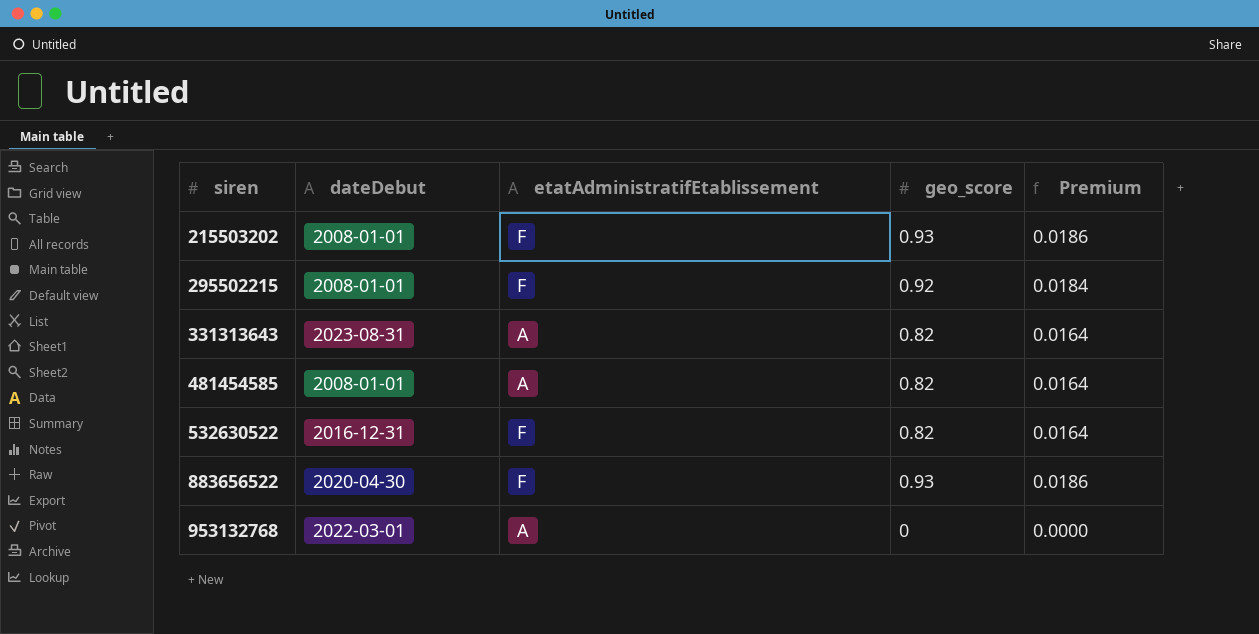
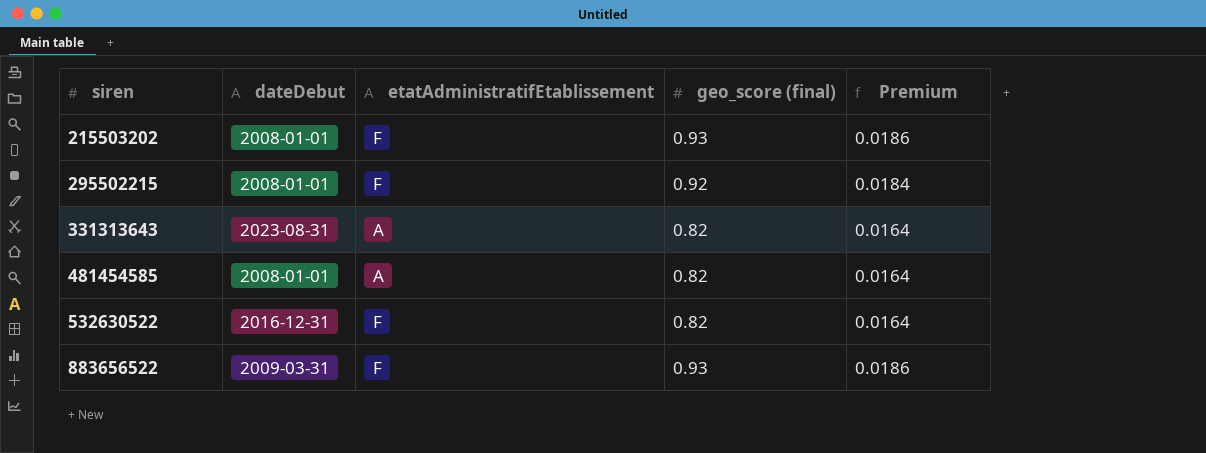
column name: geo_score -> geo_score (final)
row 953132768: 2022-03-01 | A | 0 | 0.0000 -> none
883656522 | dateDebut: 2020-04-30 -> 2009-03-31

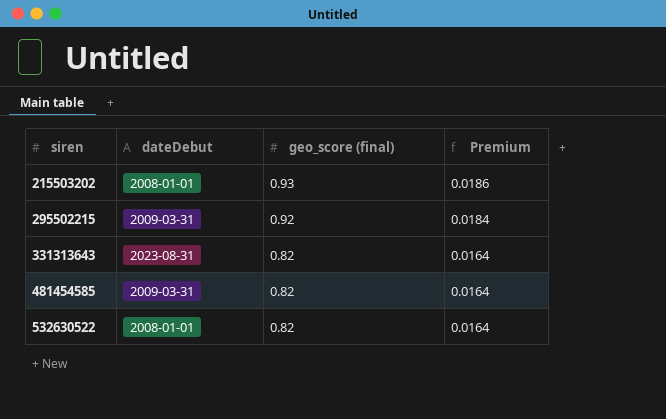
column etatAdministratifEtablissement | position: 3 -> none
row 883656522: 2009-03-31 | F | 0.93 | 0.0186 -> none
295502215 | dateDebut: 2008-01-01 -> 2009-03-31
481454585 | dateDebut: 2008-01-01 -> 2009-03-31
532630522 | dateDebut: 2016-12-31 -> 2008-01-01

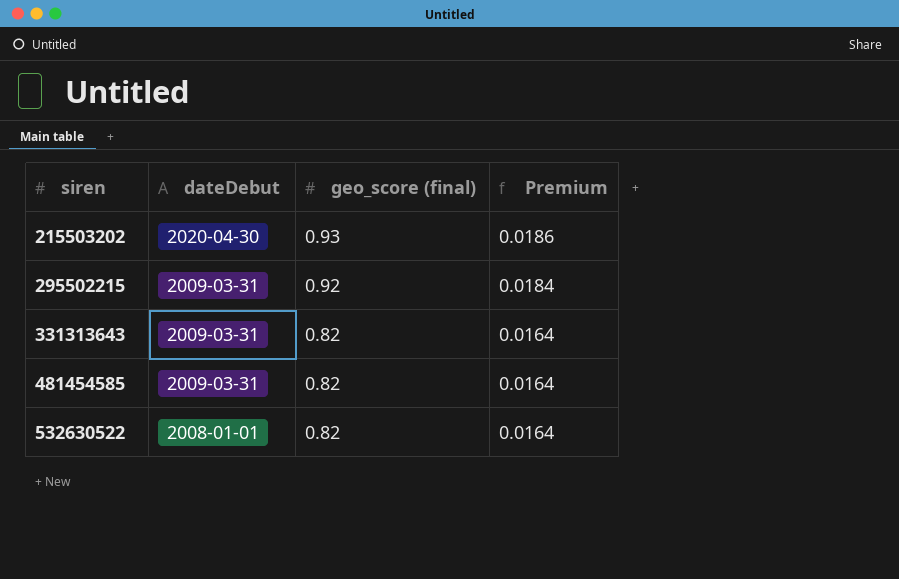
215503202 | dateDebut: 2008-01-01 -> 2020-04-30
331313643 | dateDebut: 2023-08-31 -> 2009-03-31

